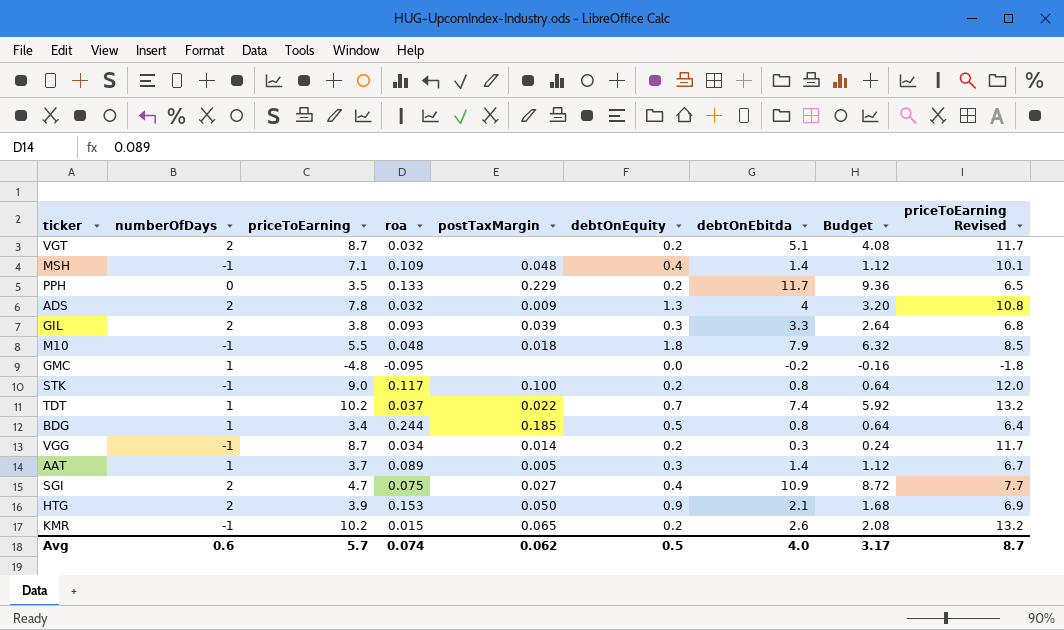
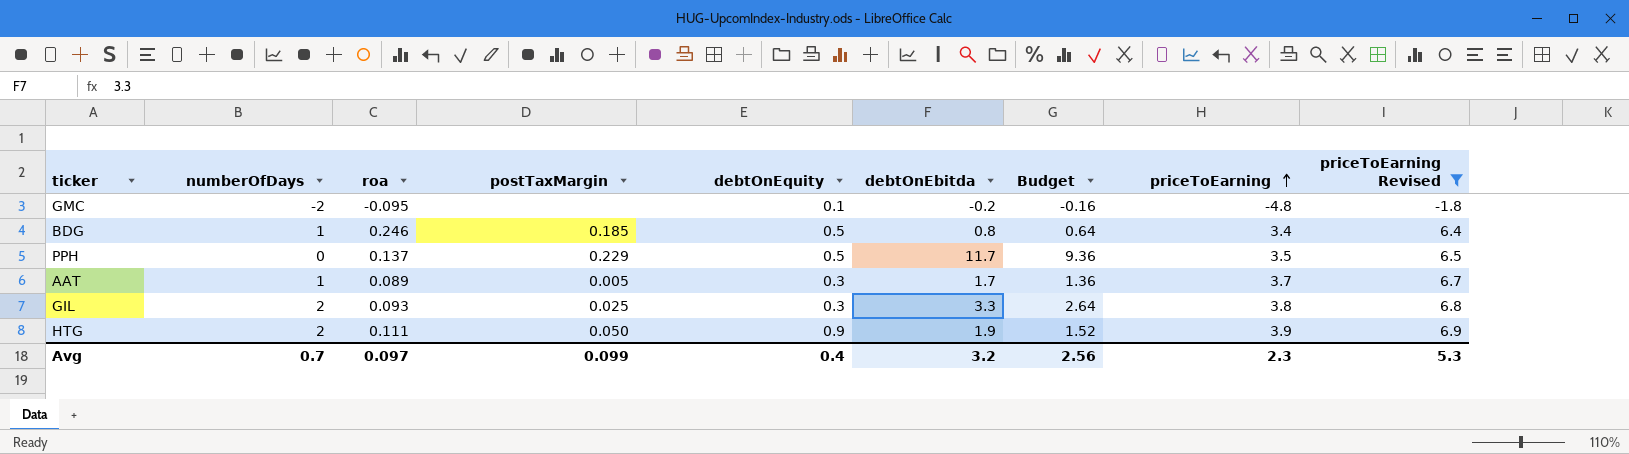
filter: none -> priceToEarning Revised <= 6.9
row order: none -> priceToEarning ascending
column priceToEarning | position: 3 -> 8
GMC | numberOfDays: 1 -> -2
GMC | debtOnEquity: 0.0 -> 0.1
BDG | roa: 0.244 -> 0.246
PPH | roa: 0.133 -> 0.137
PPH | debtOnEquity: 0.2 -> 0.5
AAT | debtOnEbitda: 1.4 -> 1.7
AAT | Budget: 1.12 -> 1.36
GIL | postTaxMargin: 0.039 -> 0.025
HTG | roa: 0.153 -> 0.111
HTG | debtOnEbitda: 2.1 -> 1.9
HTG | Budget: 1.68 -> 1.52
Avg | numberOfDays: 0.6 -> 0.7
Avg | roa: 0.074 -> 0.097
Avg | postTaxMargin: 0.062 -> 0.099
Avg | debtOnEquity: 0.5 -> 0.4
Avg | debtOnEbitda: 4.0 -> 3.2
Avg | Budget: 3.17 -> 2.56
Avg | priceToEarning: 5.7 -> 2.3
Avg | priceToEarning Revised: 8.7 -> 5.3

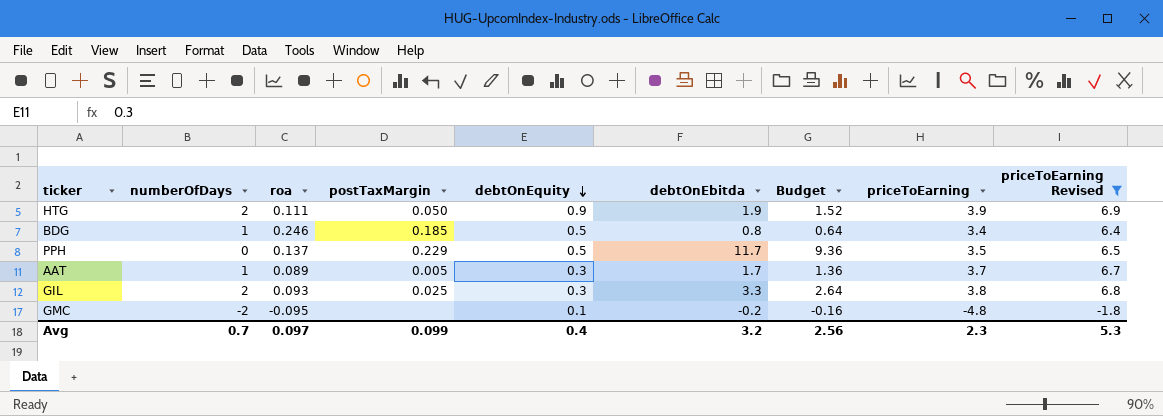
row order: priceToEarning ascending -> debtOnEquity descending

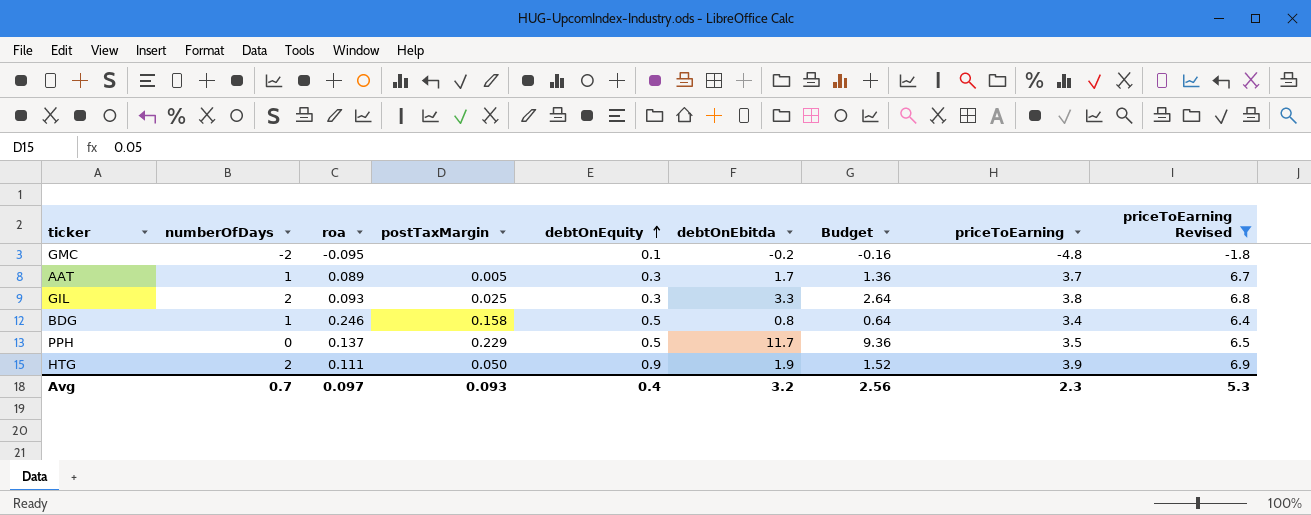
row order: debtOnEquity descending -> debtOnEquity ascending
BDG | postTaxMargin: 0.185 -> 0.158
Avg | postTaxMargin: 0.099 -> 0.093

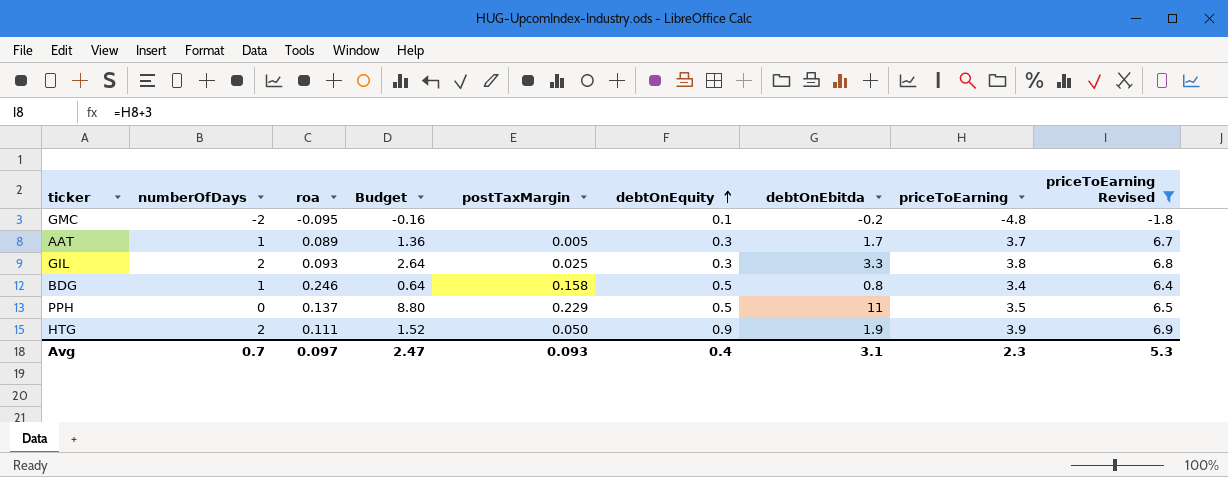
column Budget | position: 7 -> 4
PPH | Budget: 9.36 -> 8.80
PPH | debtOnEbitda: 11.7 -> 11
Avg | Budget: 2.56 -> 2.47
Avg | debtOnEbitda: 3.2 -> 3.1

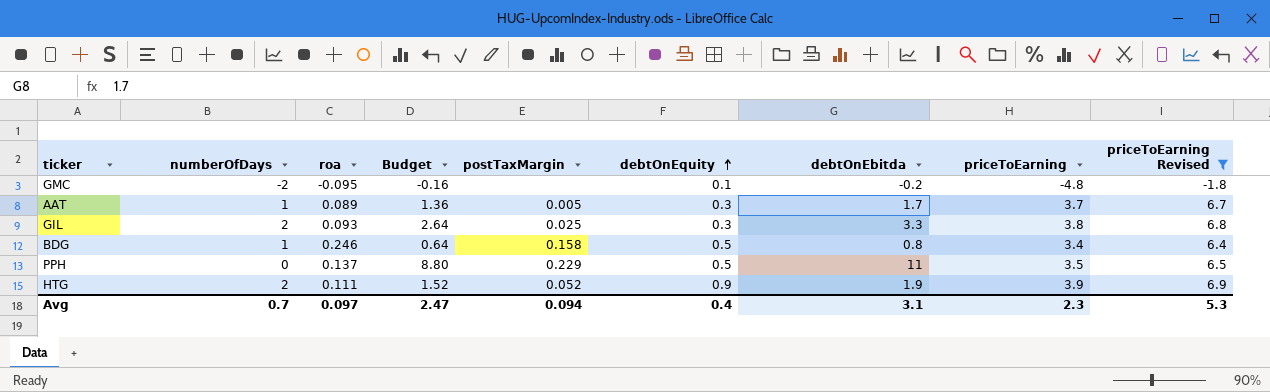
HTG | postTaxMargin: 0.050 -> 0.052
Avg | postTaxMargin: 0.093 -> 0.094

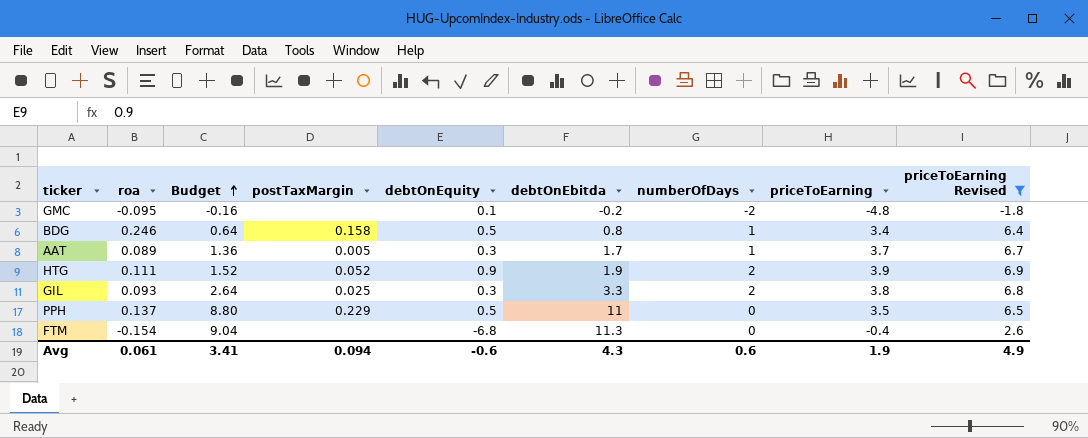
row order: debtOnEquity ascending -> Budget ascending
column numberOfDays | position: 2 -> 7
row FTM: none -> -0.154 | 9.04 | none | -6.8 | 11.3 | 0 | -0.4 | 2.6
Avg | roa: 0.097 -> 0.061
Avg | Budget: 2.47 -> 3.41
Avg | debtOnEquity: 0.4 -> -0.6
Avg | debtOnEbitda: 3.1 -> 4.3
Avg | numberOfDays: 0.7 -> 0.6
Avg | priceToEarning: 2.3 -> 1.9
Avg | priceToEarning Revised: 5.3 -> 4.9

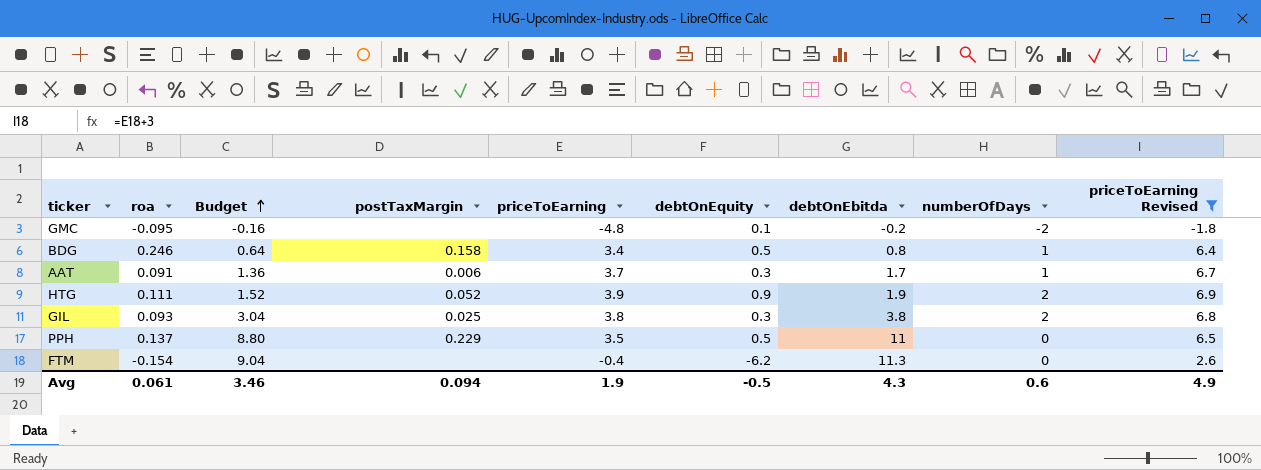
column priceToEarning | position: 8 -> 5
AAT | roa: 0.089 -> 0.091
AAT | postTaxMargin: 0.005 -> 0.006
GIL | Budget: 2.64 -> 3.04
GIL | debtOnEbitda: 3.3 -> 3.8
FTM | debtOnEquity: -6.8 -> -6.2
Avg | Budget: 3.41 -> 3.46
Avg | debtOnEquity: -0.6 -> -0.5

